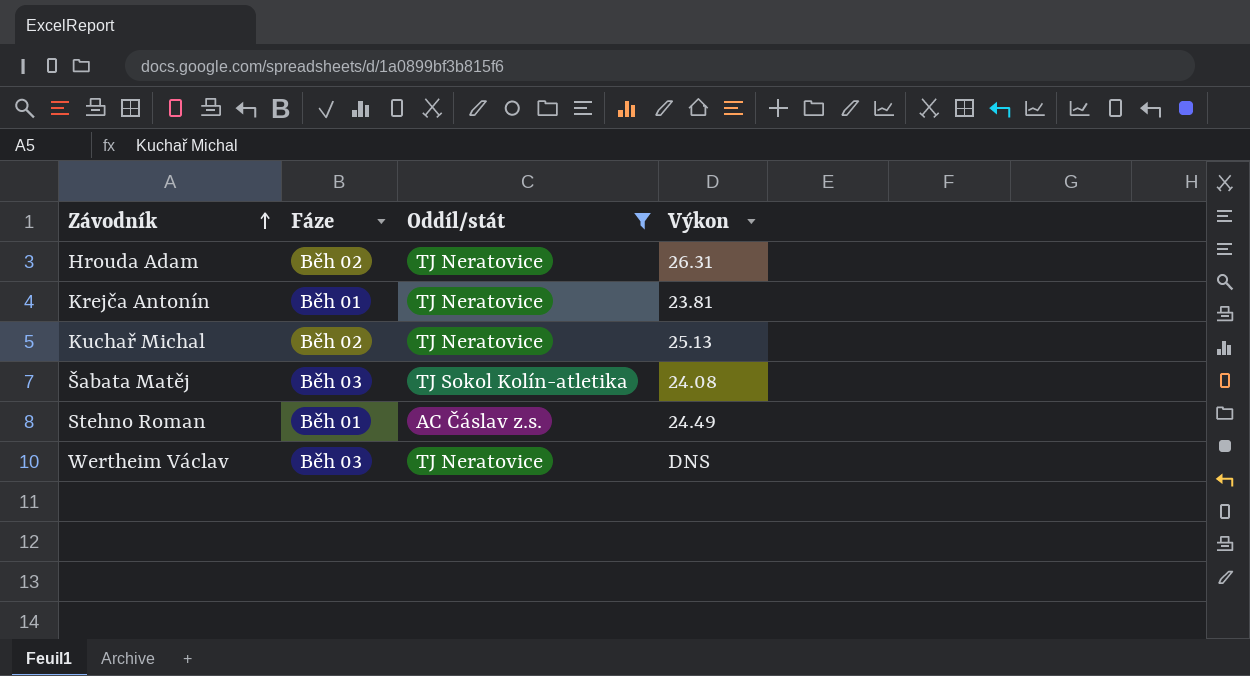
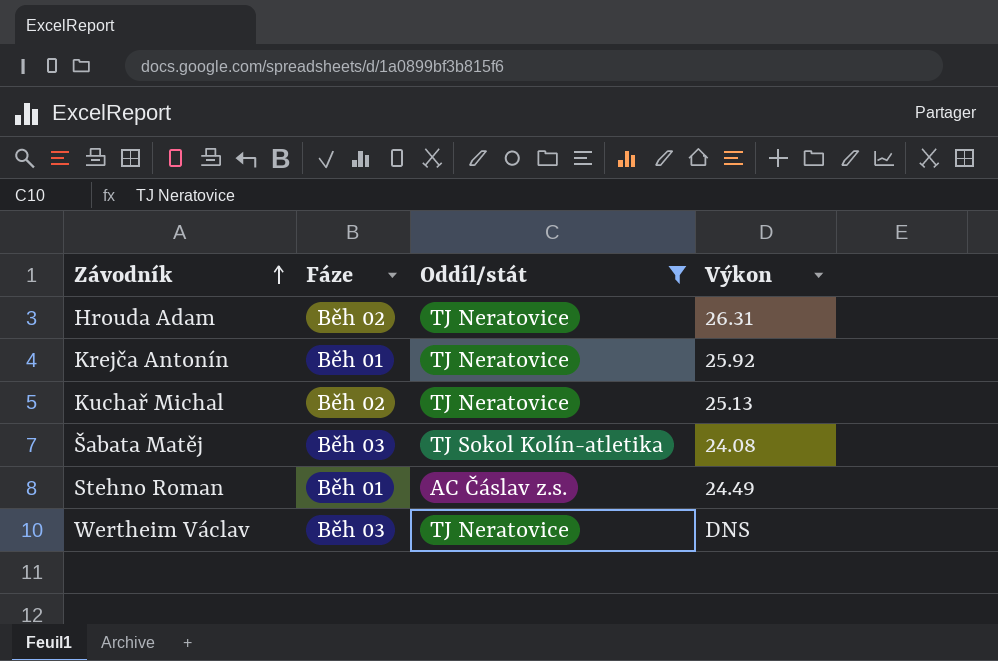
Krejča Antonín | Výkon: 23.81 -> 25.92

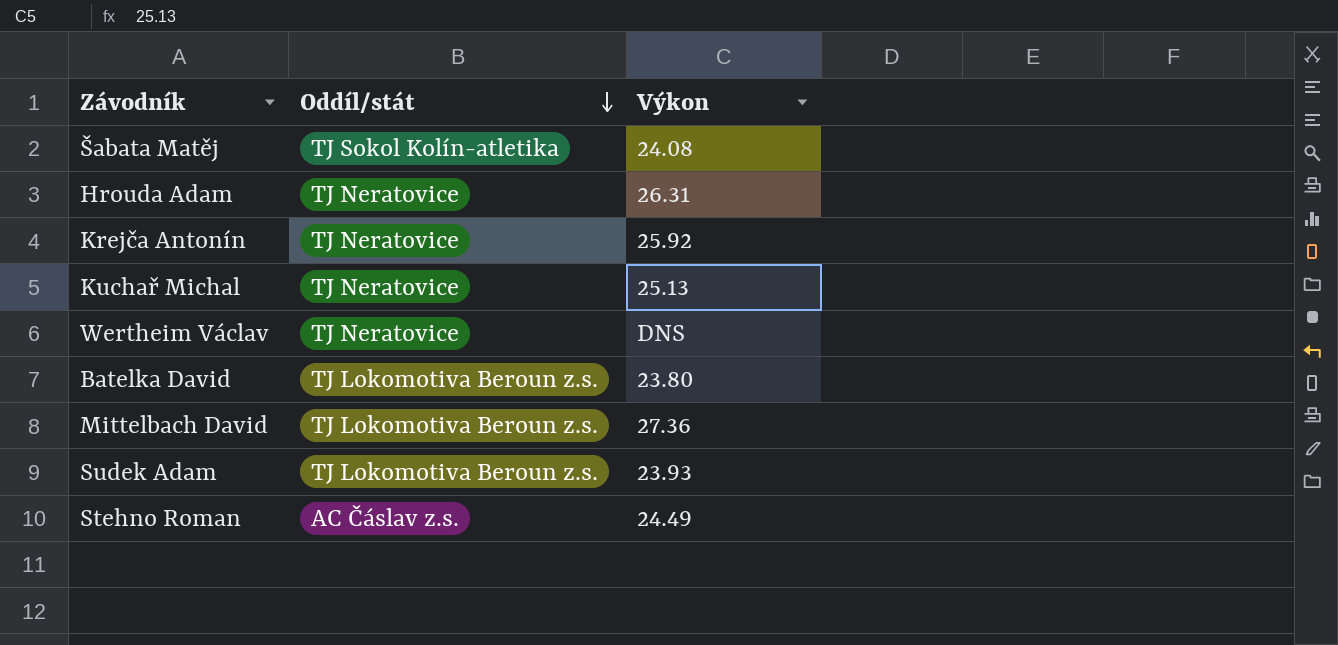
filter: Oddíl/stát != TJ Lokomotiva Beroun z.s. -> none
row order: Závodník ascending -> Oddíl/stát descending
column Fáze | position: 2 -> none

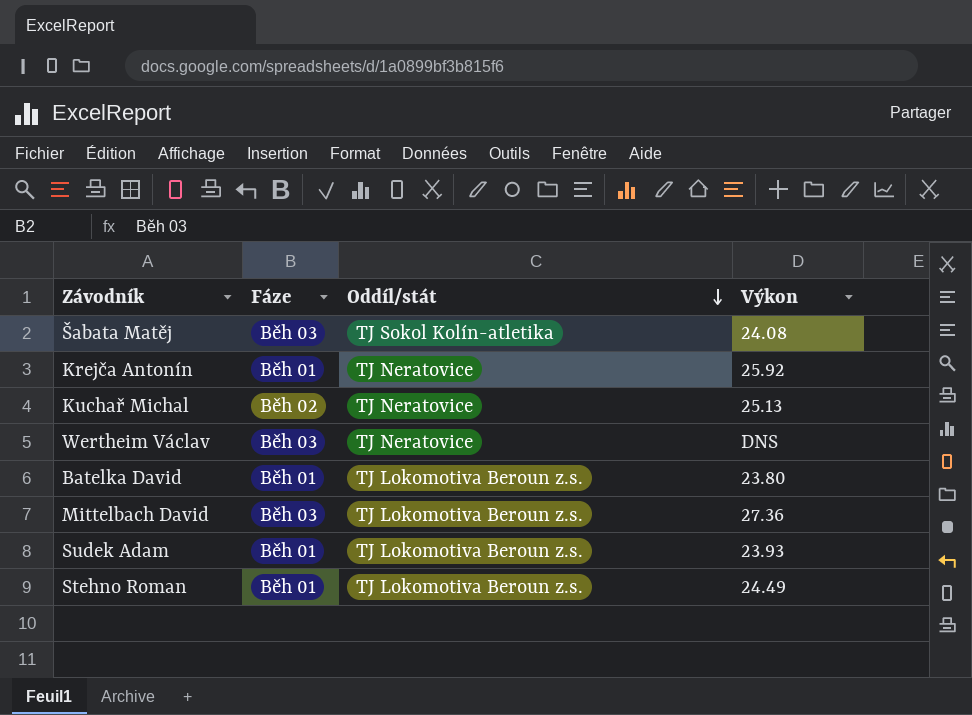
column Fáze | position: none -> 2
row Hrouda Adam: TJ Neratovice | 26.31 -> none
Stehno Roman | Oddíl/stát: AC Čáslav z.s. -> TJ Lokomotiva Beroun z.s.

